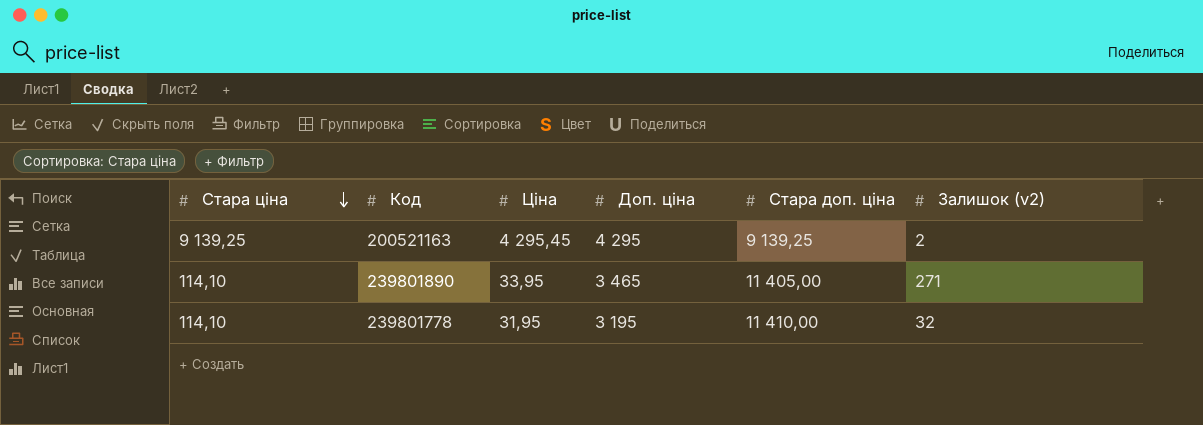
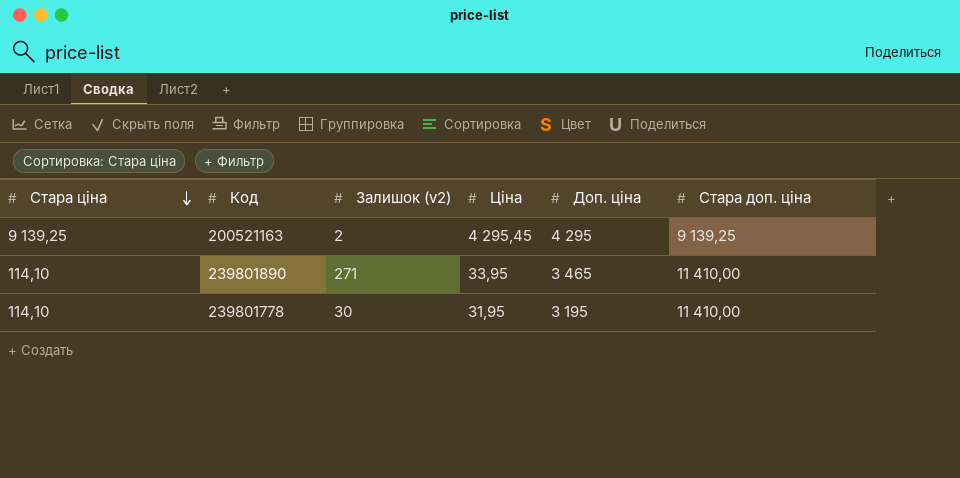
column Залишок (v2) | position: 6 -> 3
239801890 | Стара доп. ціна: 11 405,00 -> 11 410,00
239801778 | Залишок (v2): 32 -> 30

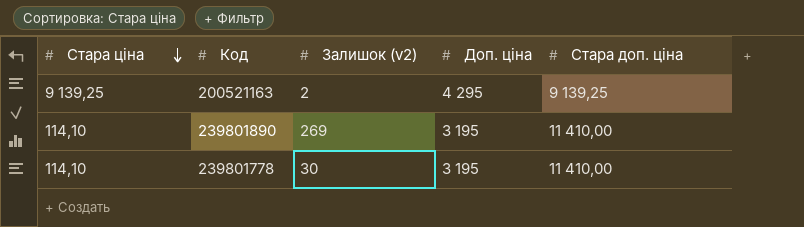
column Ціна | position: 4 -> none
239801890 | Залишок (v2): 271 -> 269
239801890 | Доп. ціна: 3 465 -> 3 195

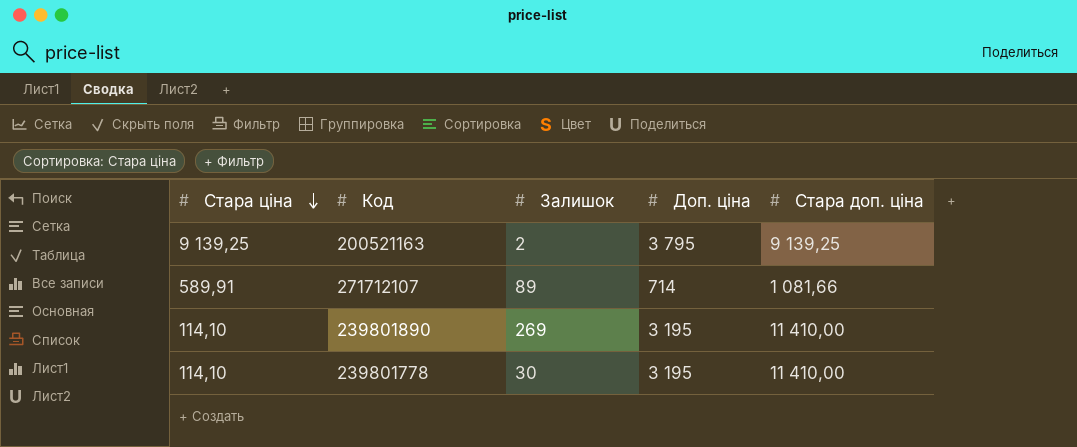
column name: Залишок (v2) -> Залишок
200521163 | Доп. ціна: 4 295 -> 3 795
row 271712107: none -> 589,91 | 89 | 714 | 1 081,66

